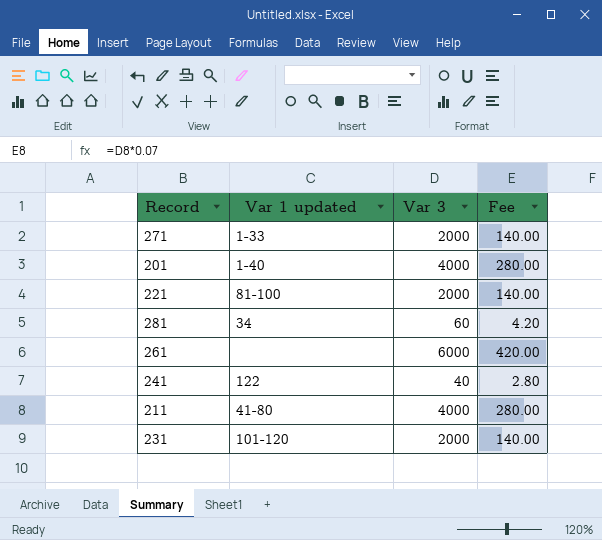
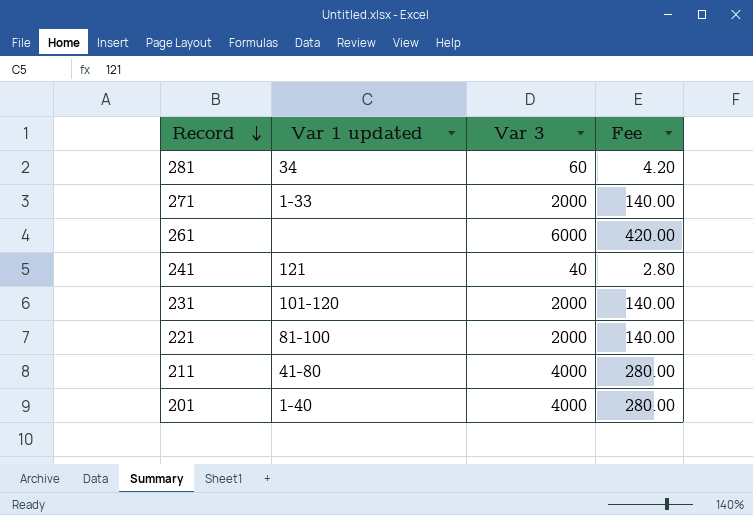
row order: none -> Record descending
241 | Var 1 updated: 122 -> 121

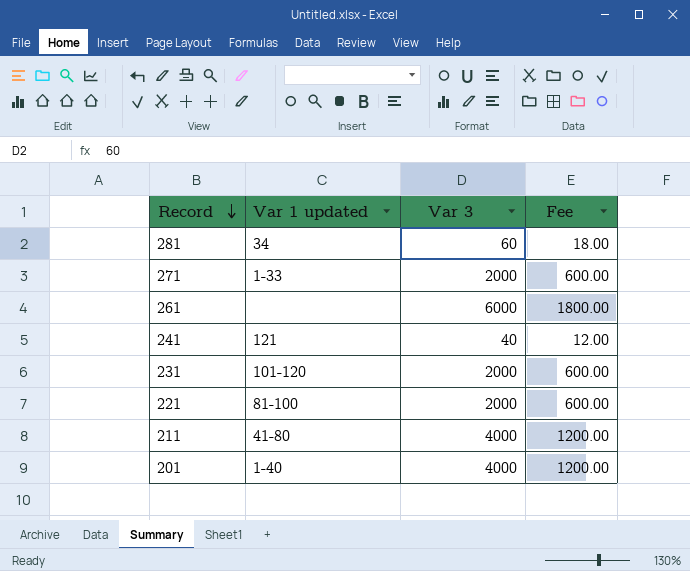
column Fee | formula: [Var 3] * 0.07 -> [Var 3] * 0.3

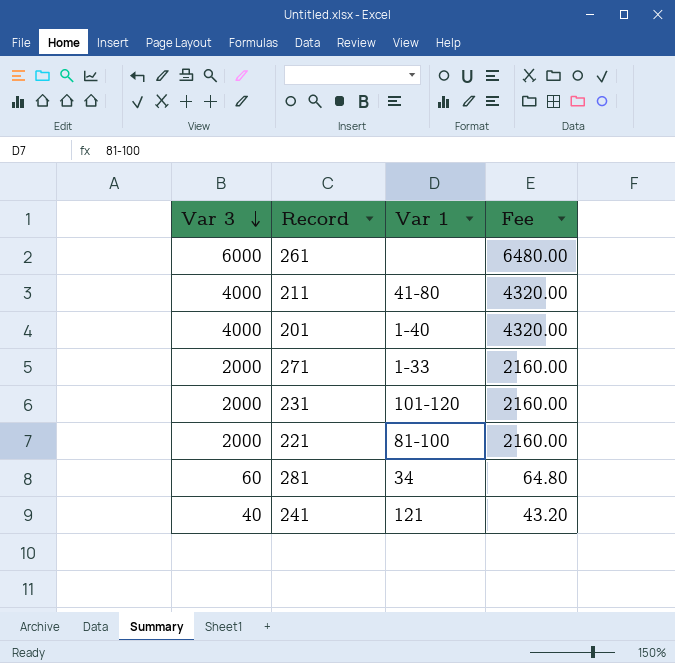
row order: Record descending -> Var 3 descending
column Var 3 | position: 3 -> 1
column name: Var 1 updated -> Var 1
column Fee | formula: [Var 3] * 0.3 -> [Var 3] * 1.08

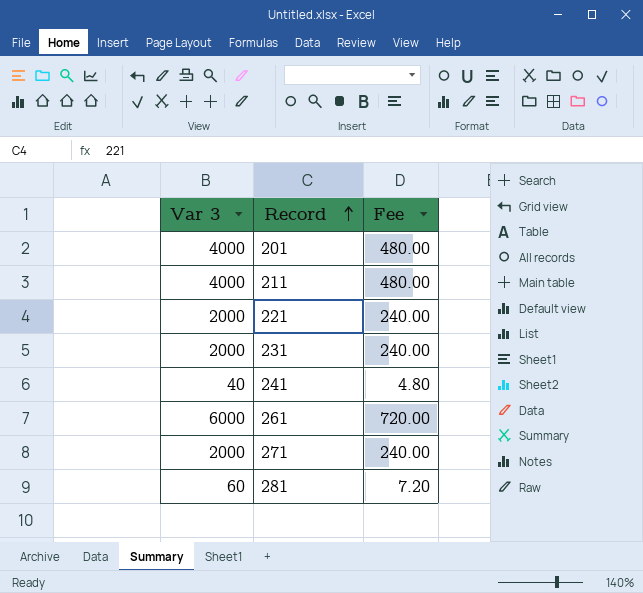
row order: Var 3 descending -> Record ascending
column Var 1 | position: 3 -> none
column Fee | formula: [Var 3] * 1.08 -> [Var 3] * 0.12

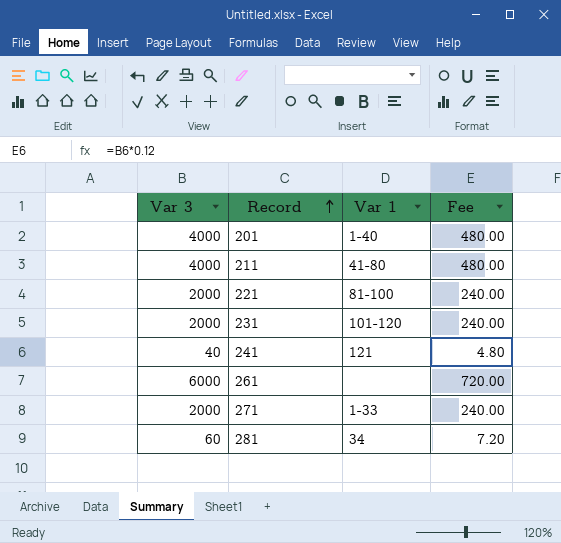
column Var 1 | position: none -> 3

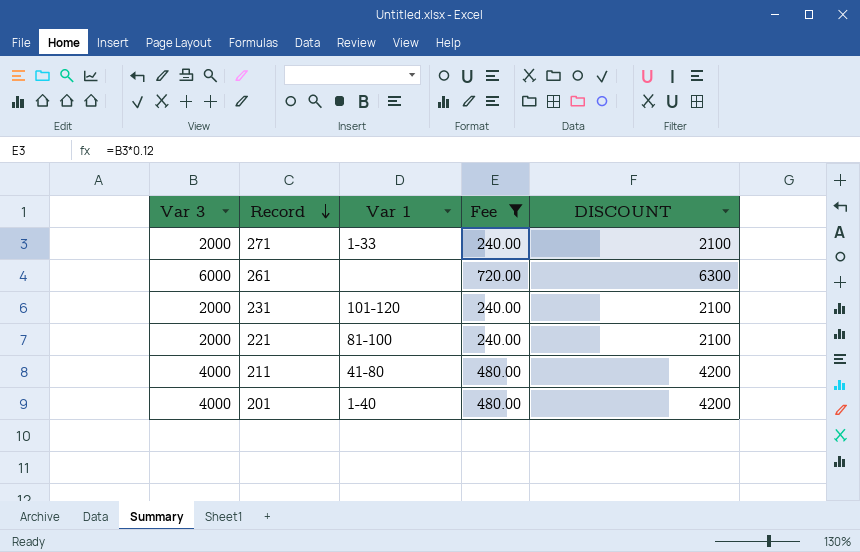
filter: none -> Fee >= 240.00
row order: Record ascending -> Record descending
column DISCOUNT | formula: none -> [Var 3] * 1.05

